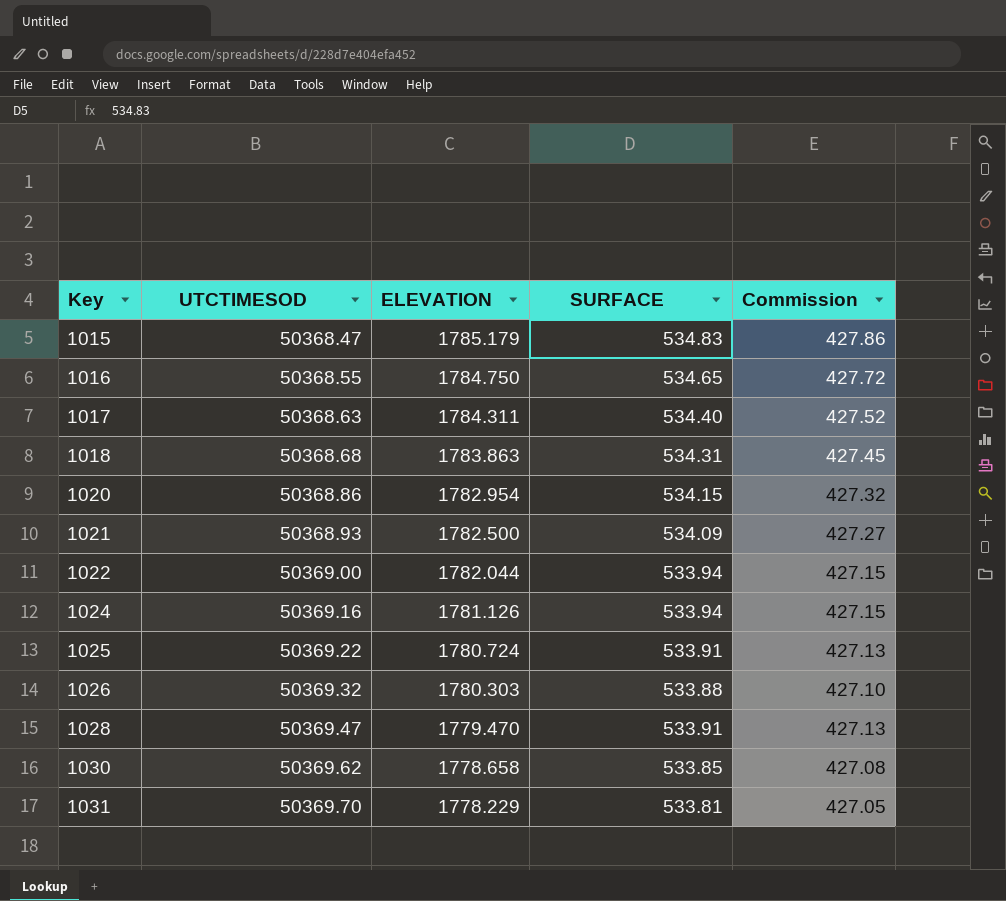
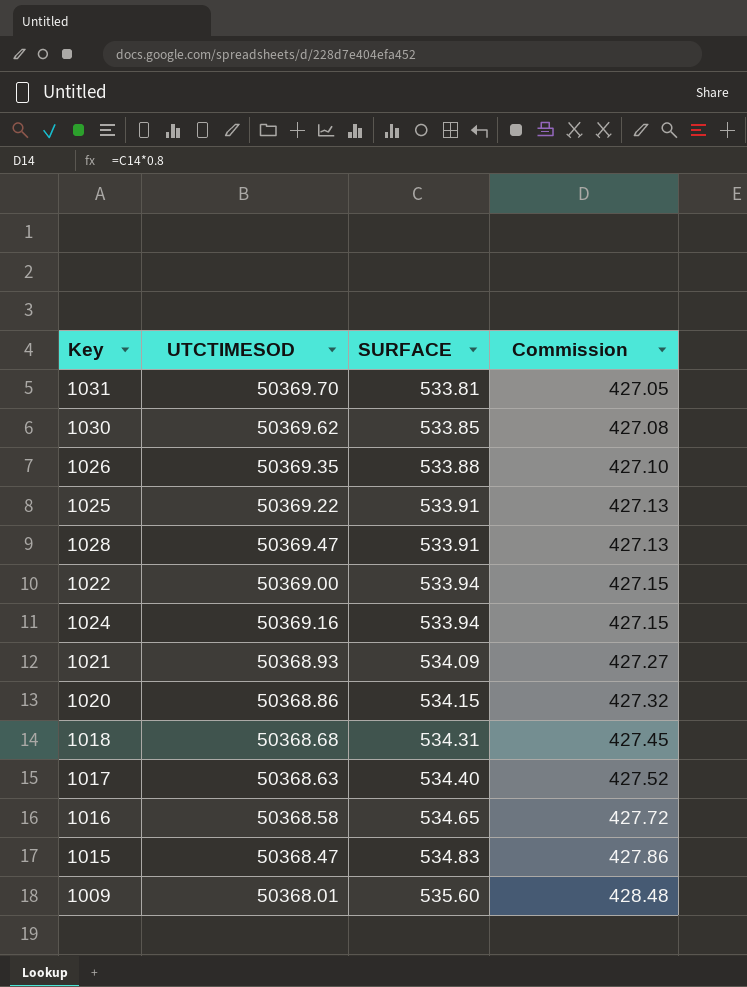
row order: Key ascending -> SURFACE ascending
column ELEVATION | position: 3 -> none
1026 | UTCTIMESOD: 50369.32 -> 50369.35
1016 | UTCTIMESOD: 50368.55 -> 50368.58
row 1009: none -> 50368.01 | 535.60 | 428.48

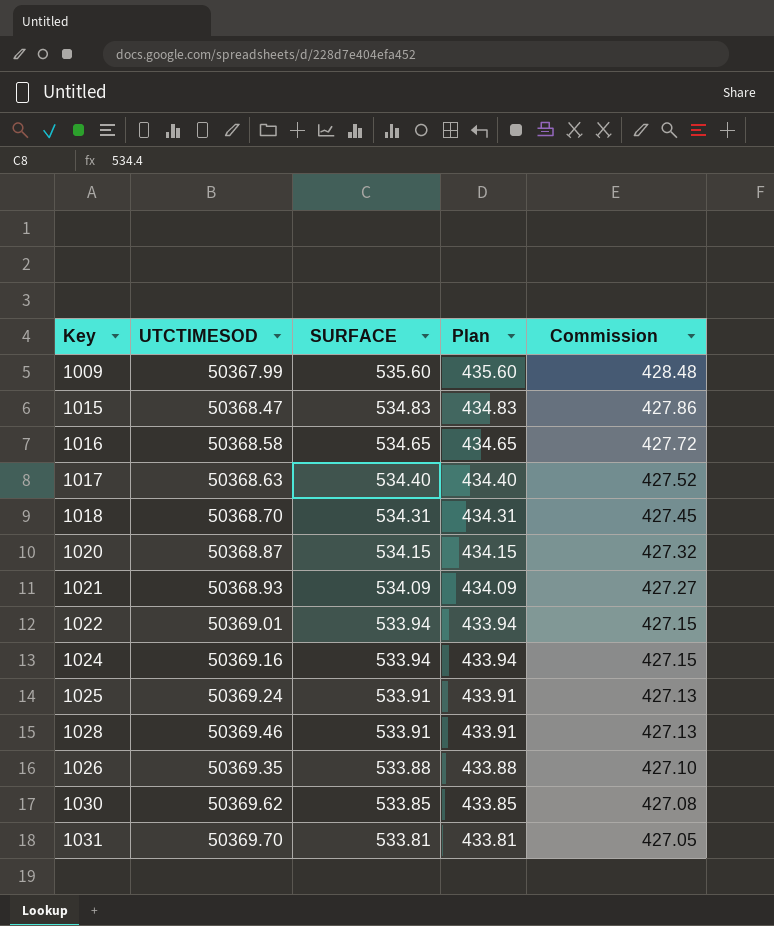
row order: SURFACE ascending -> SURFACE descending
column Plan | formula: none -> [SURFACE] - 100
1009 | UTCTIMESOD: 50368.01 -> 50367.99
1018 | UTCTIMESOD: 50368.68 -> 50368.70
1020 | UTCTIMESOD: 50368.86 -> 50368.87
1022 | UTCTIMESOD: 50369.00 -> 50369.01
1025 | UTCTIMESOD: 50369.22 -> 50369.24
1028 | UTCTIMESOD: 50369.47 -> 50369.46

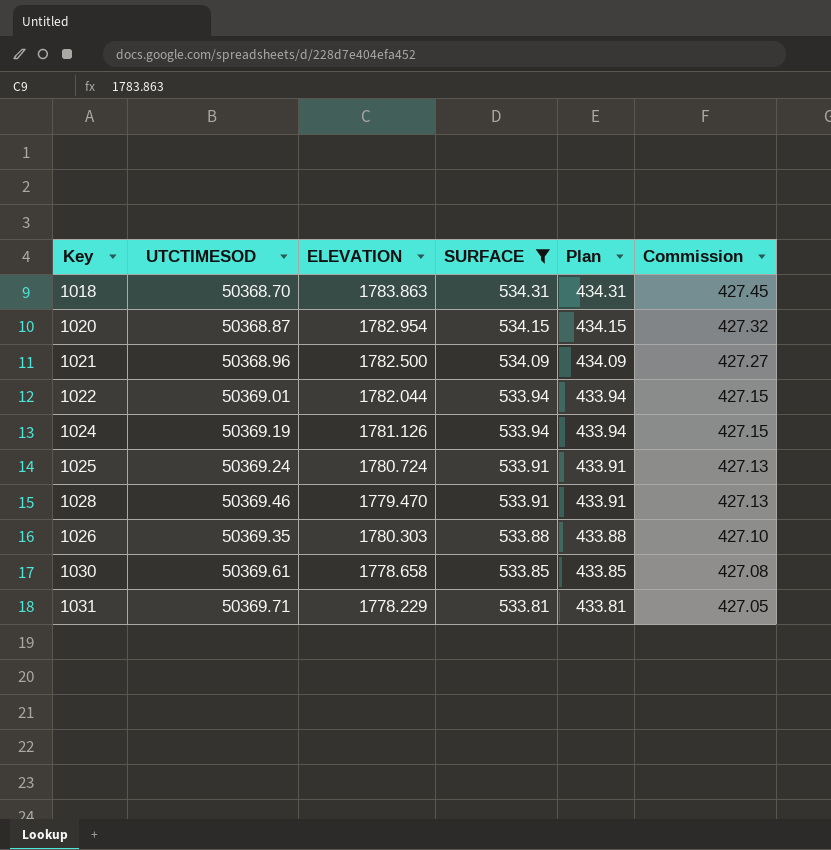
filter: none -> SURFACE <= 534.31
column ELEVATION | position: none -> 3
1021 | UTCTIMESOD: 50368.93 -> 50368.96
1024 | UTCTIMESOD: 50369.16 -> 50369.19
1030 | UTCTIMESOD: 50369.62 -> 50369.61
1031 | UTCTIMESOD: 50369.70 -> 50369.71

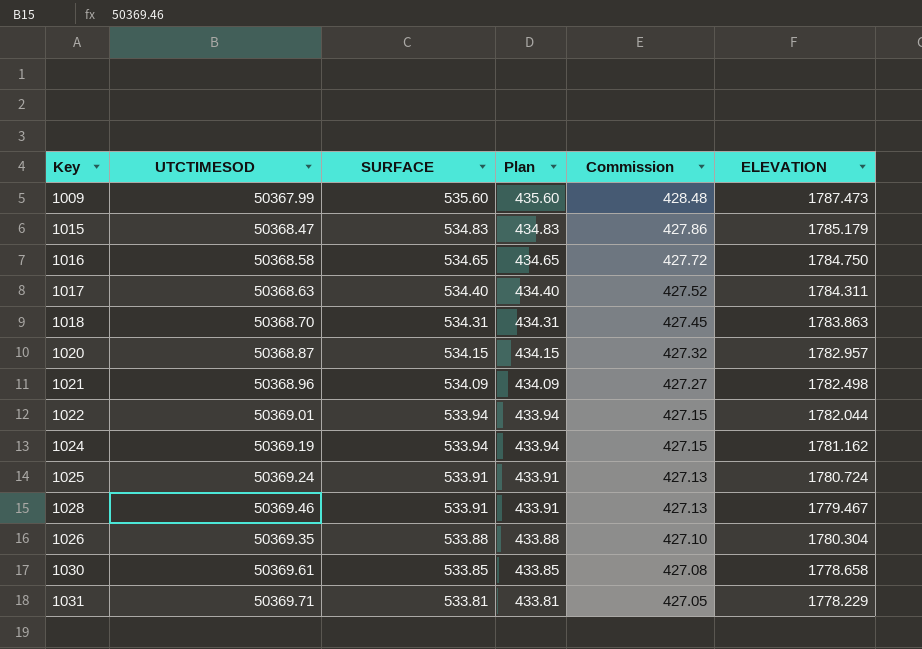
filter: SURFACE <= 534.31 -> none
column ELEVATION | position: 3 -> 6
1020 | ELEVATION: 1782.954 -> 1782.957
1021 | ELEVATION: 1782.500 -> 1782.498
1024 | ELEVATION: 1781.126 -> 1781.162
1028 | ELEVATION: 1779.470 -> 1779.467
1026 | ELEVATION: 1780.303 -> 1780.304

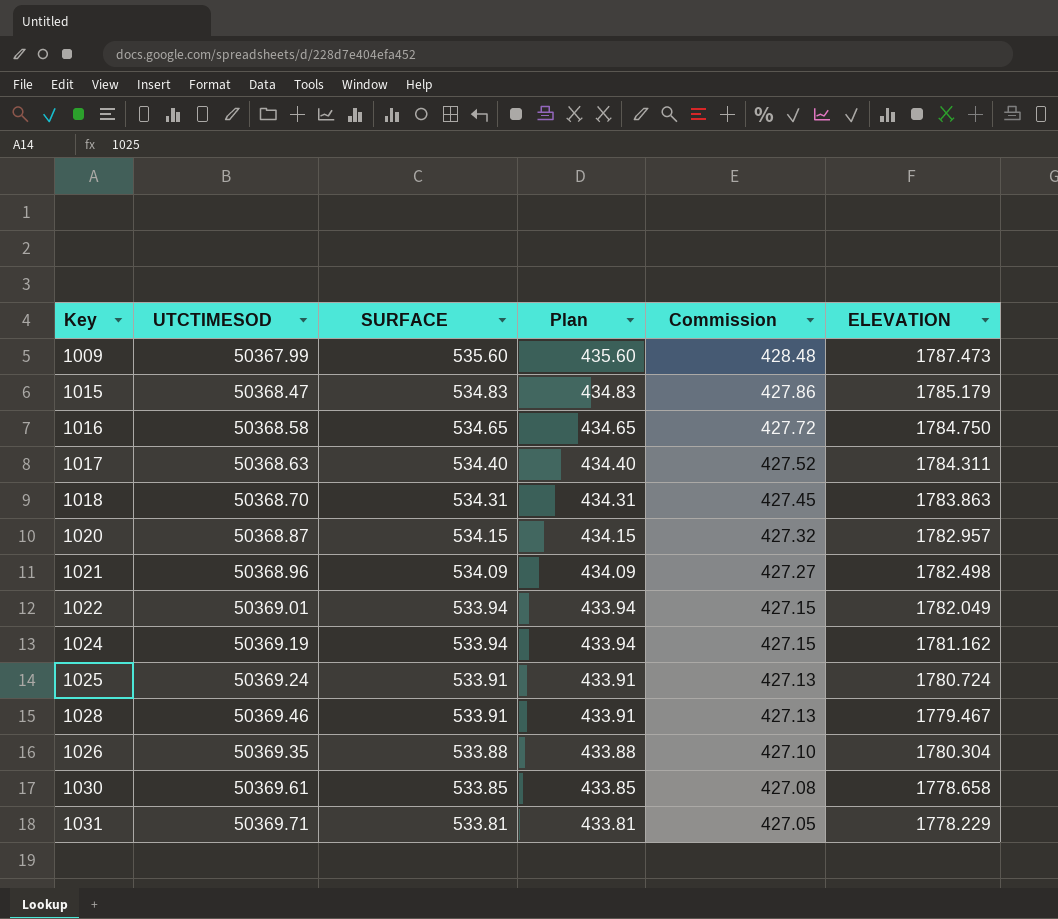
1022 | ELEVATION: 1782.044 -> 1782.049

